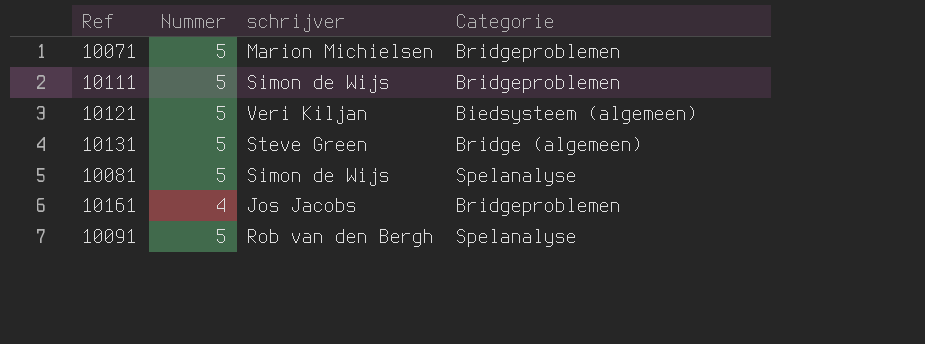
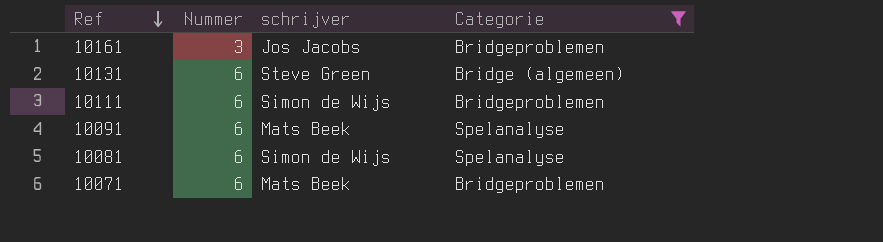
filter: none -> Categorie != Biedsysteem (algemeen)
row order: none -> Ref descending
10161 | Nummer: 4 -> 3
10131 | Nummer: 5 -> 6
10111 | Nummer: 5 -> 6
10091 | Nummer: 5 -> 6
10091 | schrijver: Rob van den Bergh -> Mats Beek
10081 | Nummer: 5 -> 6
10071 | Nummer: 5 -> 6
10071 | schrijver: Marion Michielsen -> Mats Beek

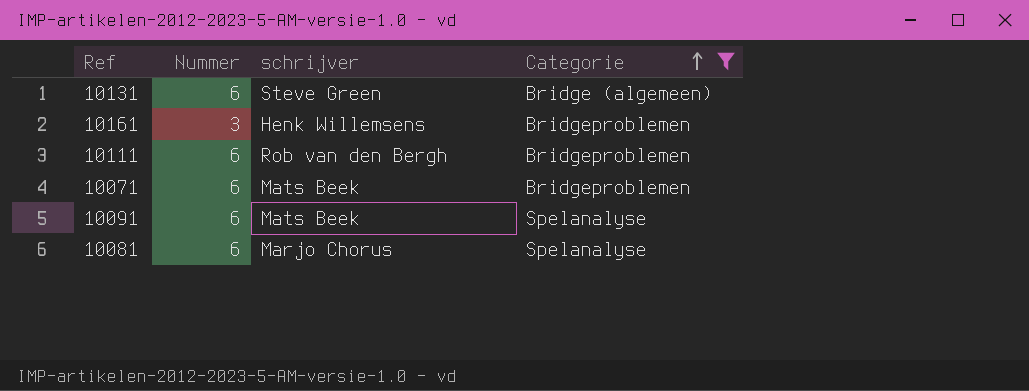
row order: Ref descending -> Categorie ascending
10161 | schrijver: Jos Jacobs -> Henk Willemsens
10111 | schrijver: Simon de Wijs -> Rob van den Bergh
10081 | schrijver: Simon de Wijs -> Marjo Chorus

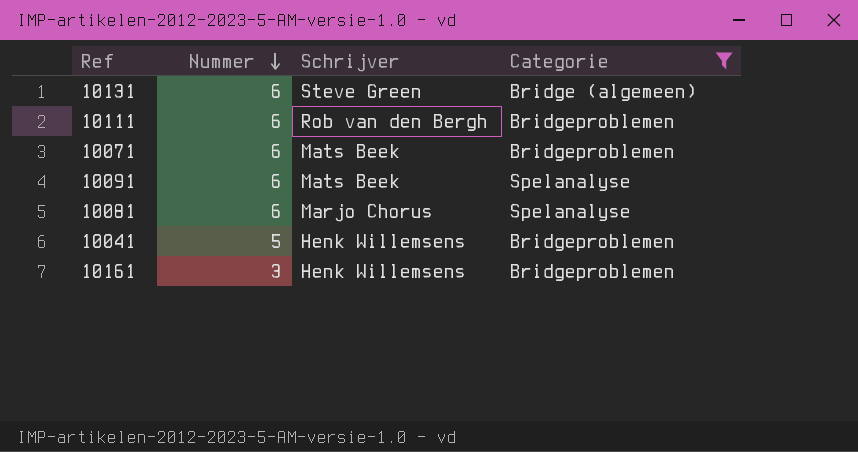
row order: Categorie ascending -> Nummer descending
column name: schrijver -> Schrijver
row 10041: none -> 5 | Henk Willemsens | Bridgeproblemen

